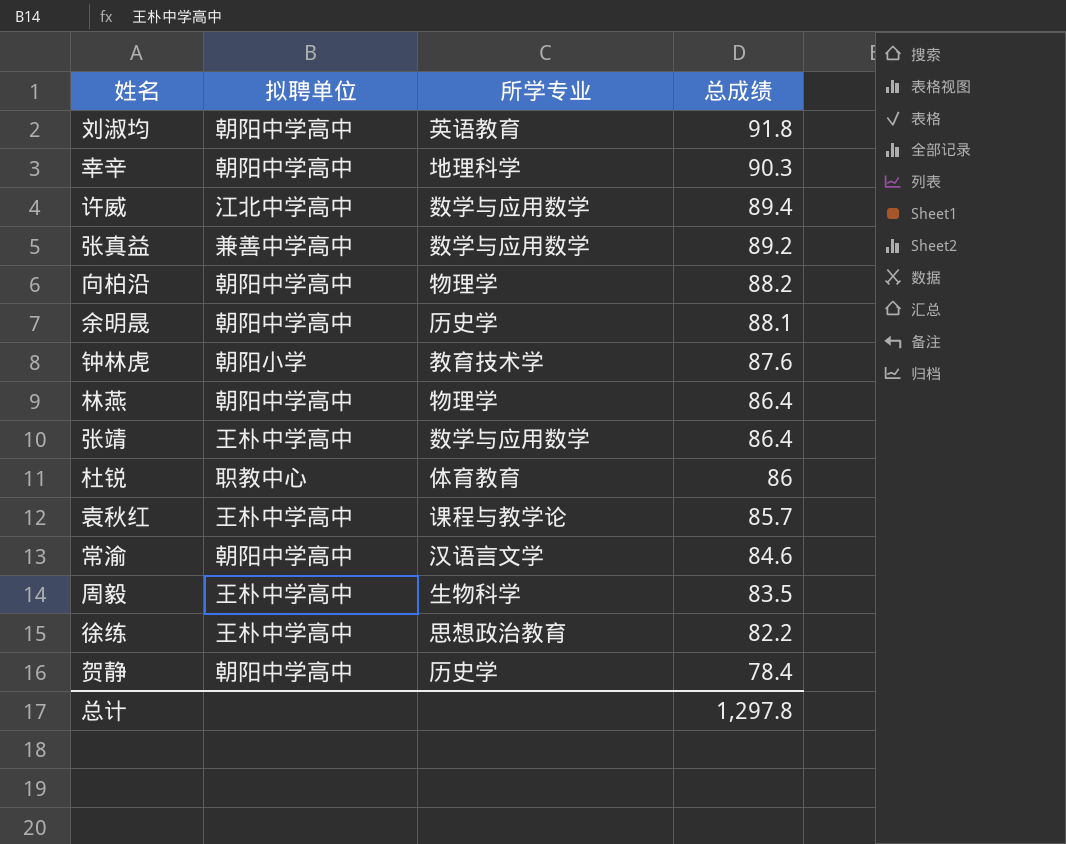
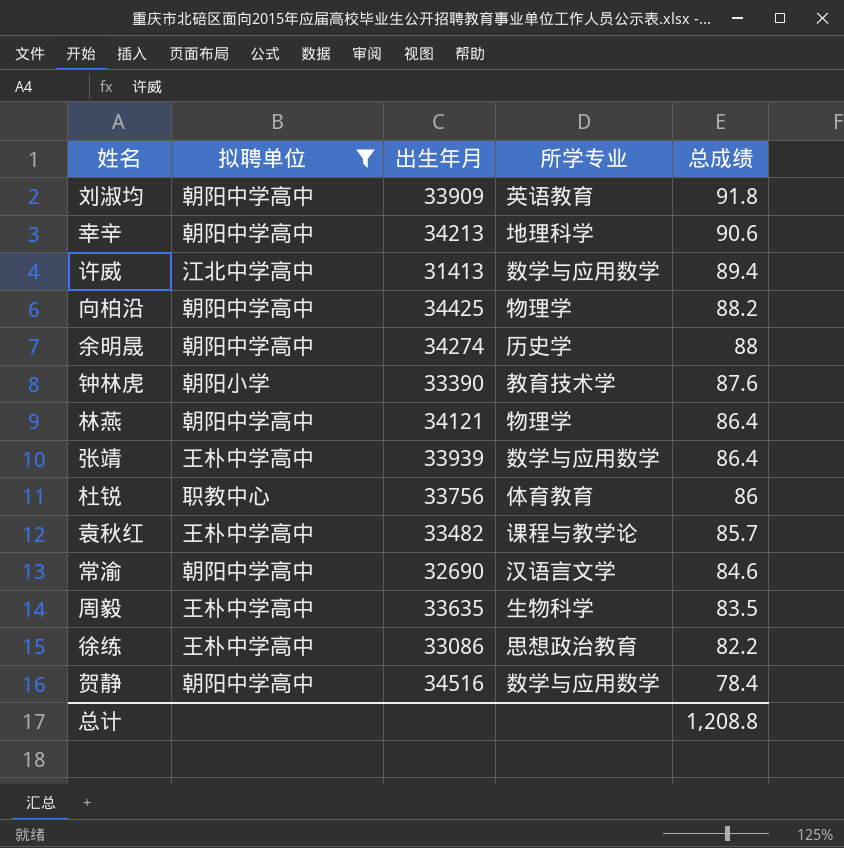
filter: none -> 拟聘单位 != 兼善中学高中
column 出生年月 | position: none -> 3
幸辛 | 总成绩: 90.3 -> 90.6
余明晟 | 总成绩: 88.1 -> 88
贺静 | 所学专业: 历史学 -> 数学与应用数学
总计 | 总成绩: 1,297.8 -> 1,208.8

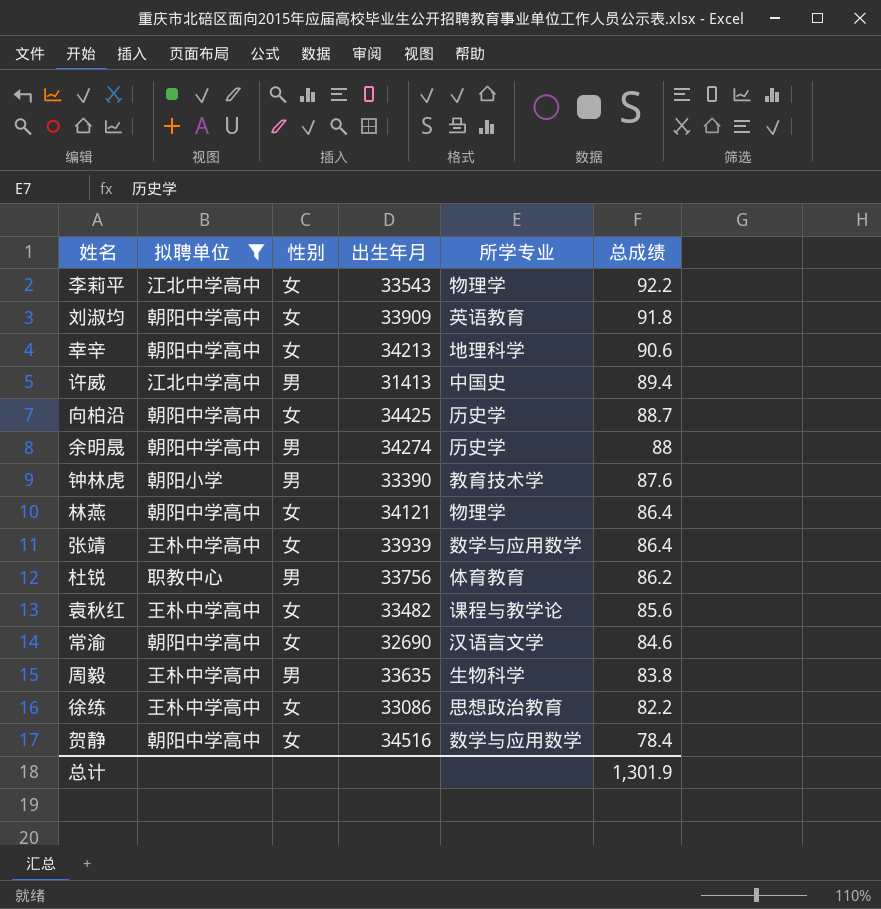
column 性别 | position: none -> 3
row 李莉平: none -> 江北中学高中 | 女 | 33543 | 物理学 | 92.2
许威 | 所学专业: 数学与应用数学 -> 中国史
向柏沿 | 所学专业: 物理学 -> 历史学
向柏沿 | 总成绩: 88.2 -> 88.7
杜锐 | 总成绩: 86 -> 86.2
袁秋红 | 总成绩: 85.7 -> 85.6
周毅 | 总成绩: 83.5 -> 83.8
总计 | 总成绩: 1,208.8 -> 1,301.9

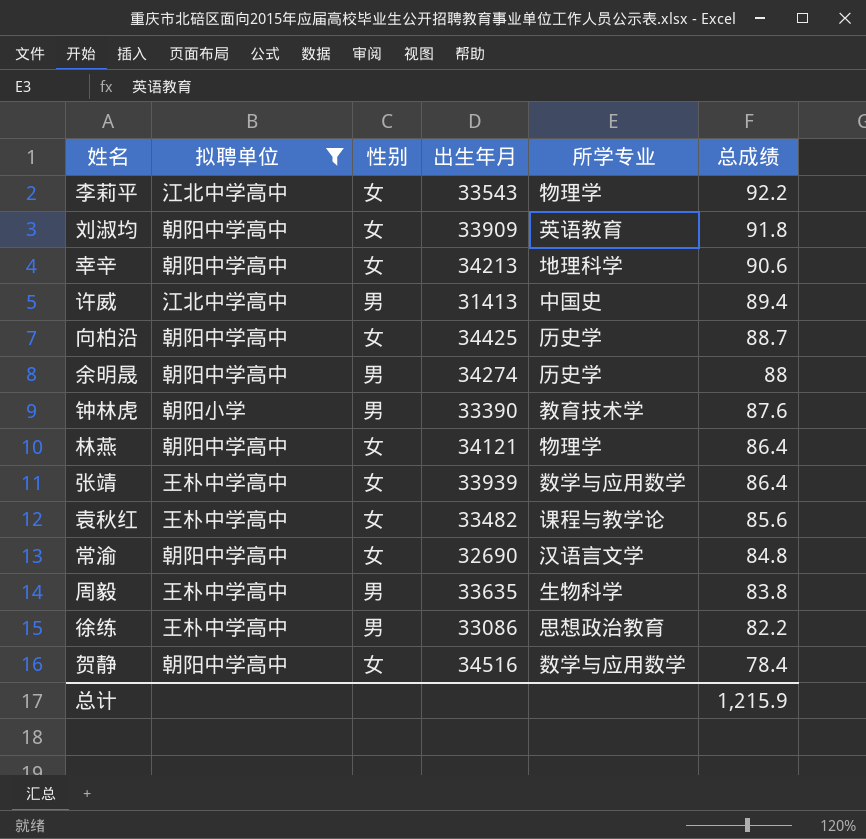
row 杜锐: 职教中心 | 男 | 33756 | 体育教育 | 86.2 -> none
常渝 | 总成绩: 84.6 -> 84.8
徐练 | 性别: 女 -> 男
总计 | 总成绩: 1,301.9 -> 1,215.9

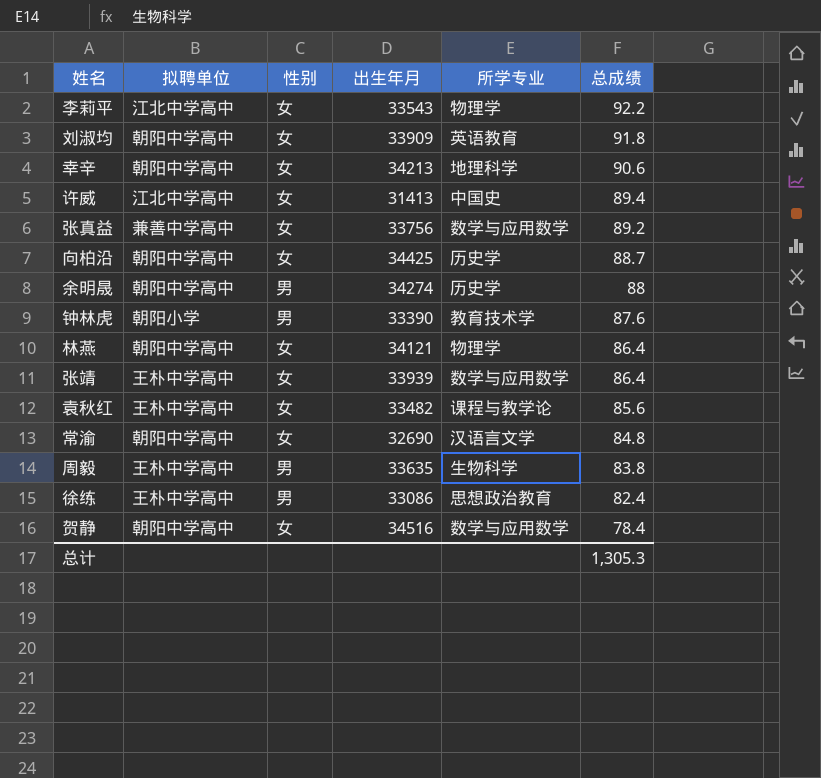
filter: 拟聘单位 != 兼善中学高中 -> none
许威 | 性别: 男 -> 女
徐练 | 总成绩: 82.2 -> 82.4
总计 | 总成绩: 1,215.9 -> 1,305.3

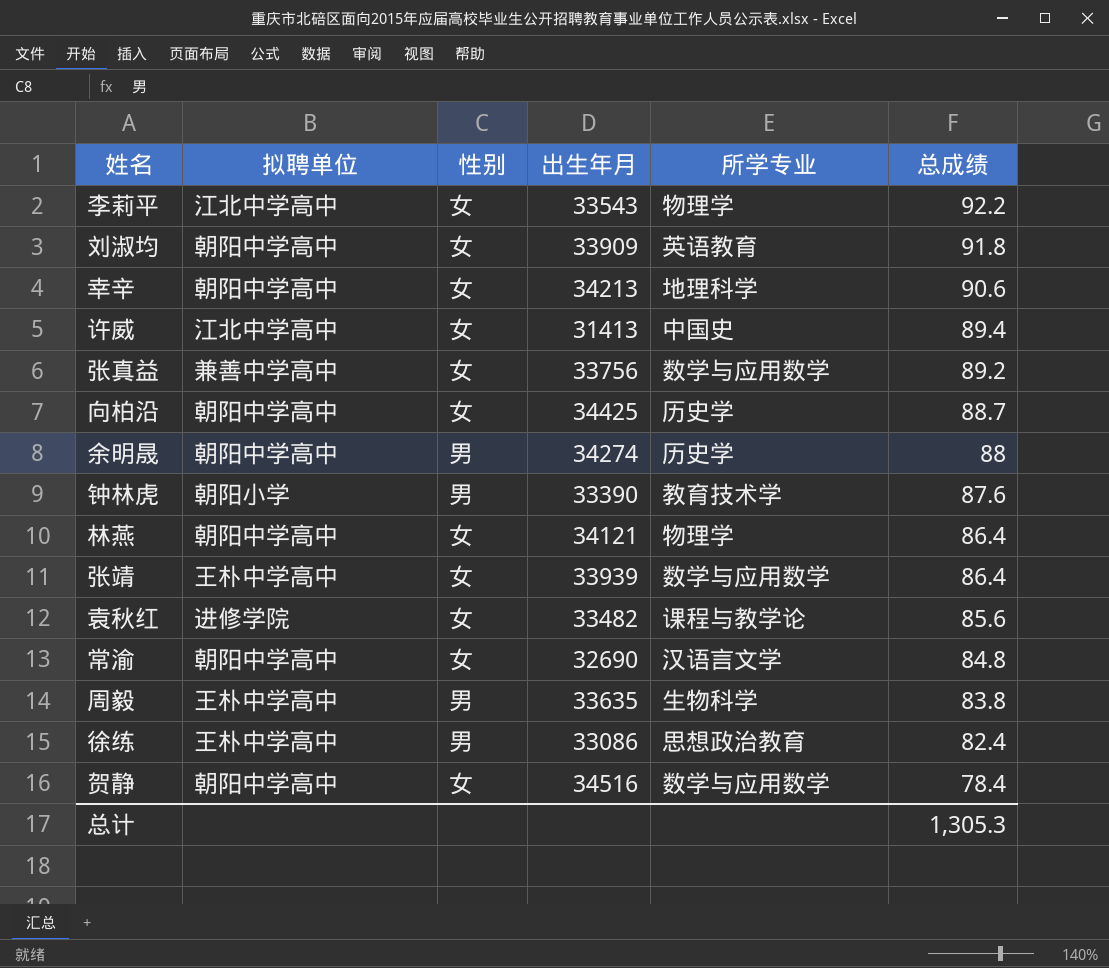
袁秋红 | 拟聘单位: 王朴中学高中 -> 进修学院

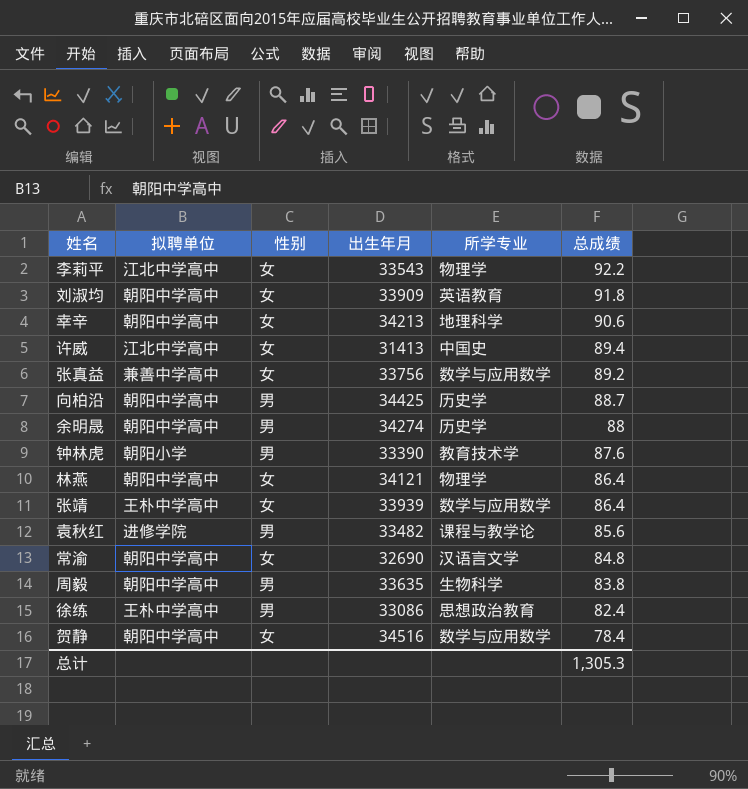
向柏沿 | 性别: 女 -> 男
袁秋红 | 性别: 女 -> 男
周毅 | 拟聘单位: 王朴中学高中 -> 朝阳中学高中

